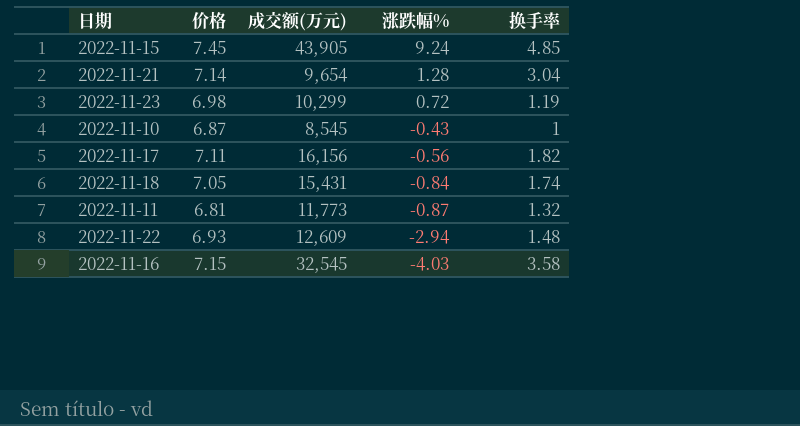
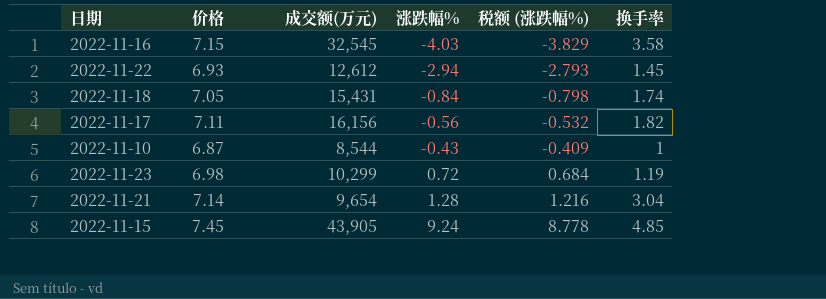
row order: 涨跌幅% descending -> 涨跌幅% ascending
column 税额 (涨跌幅%) | formula: none -> [涨跌幅%] * 0.95
row 2022-11-11: 6.81 | 11,773 | -0.87 | 1.32 -> none
2022-11-22 | 成交额(万元): 12,609 -> 12,612
2022-11-22 | 换手率: 1.48 -> 1.45
2022-11-10 | 成交额(万元): 8,545 -> 8,544

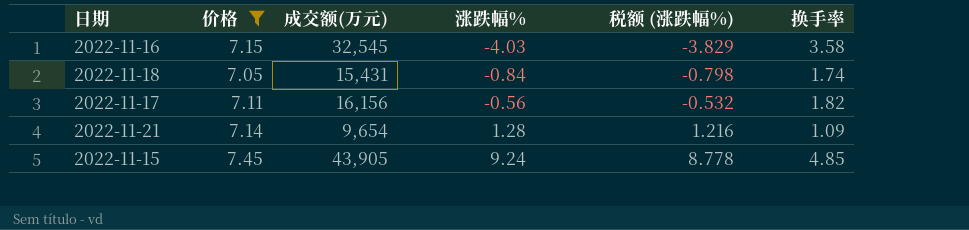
filter: none -> 价格 >= 7.05
2022-11-21 | 换手率: 3.04 -> 1.09

